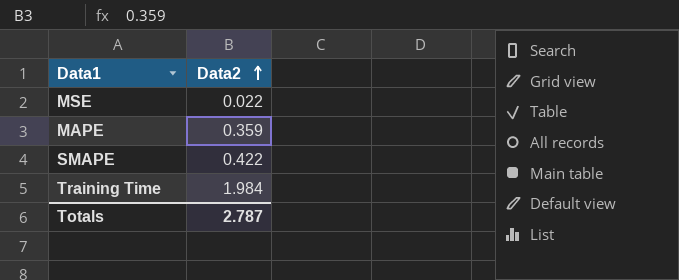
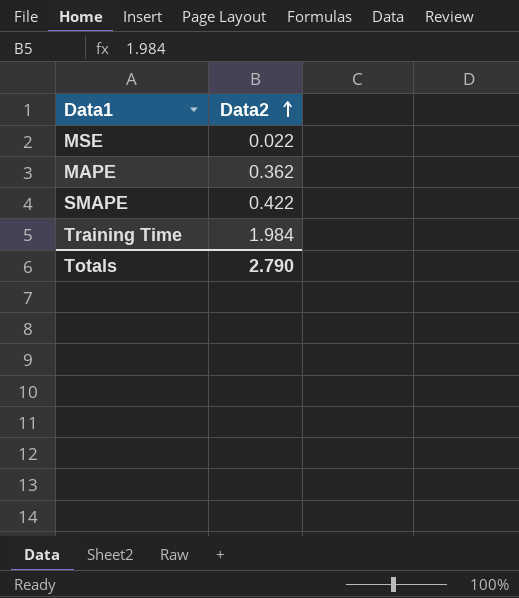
MAPE | Data2: 0.359 -> 0.362
Totals | Data2: 2.787 -> 2.790

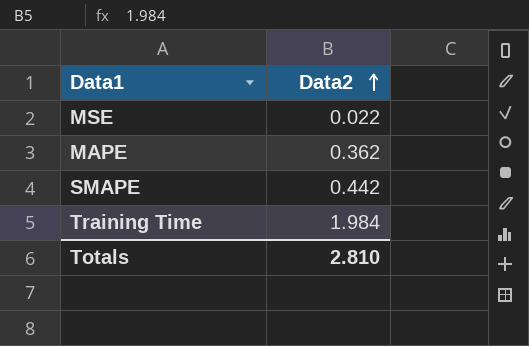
SMAPE | Data2: 0.422 -> 0.442
Totals | Data2: 2.790 -> 2.810

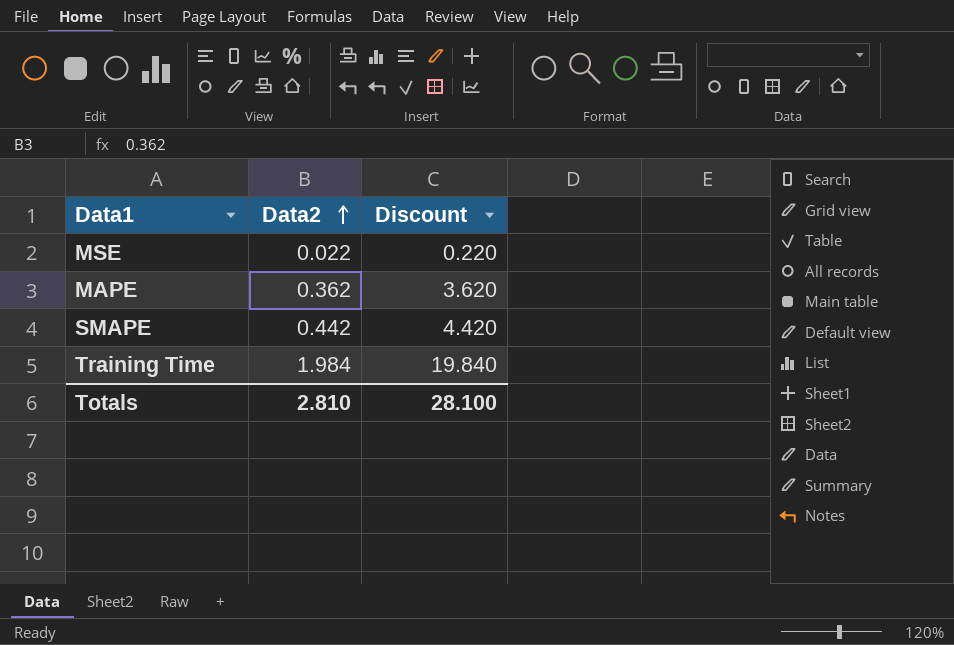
column Discount | formula: none -> [Data2] * 10

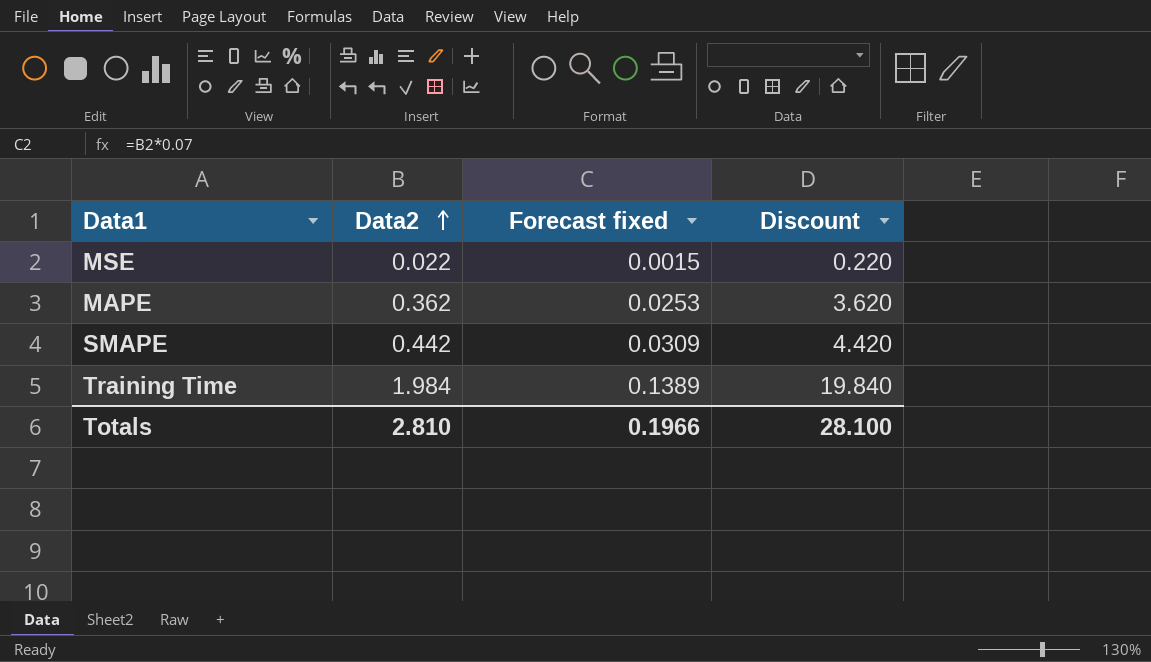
column Forecast fixed | formula: none -> [Data2] * 0.07

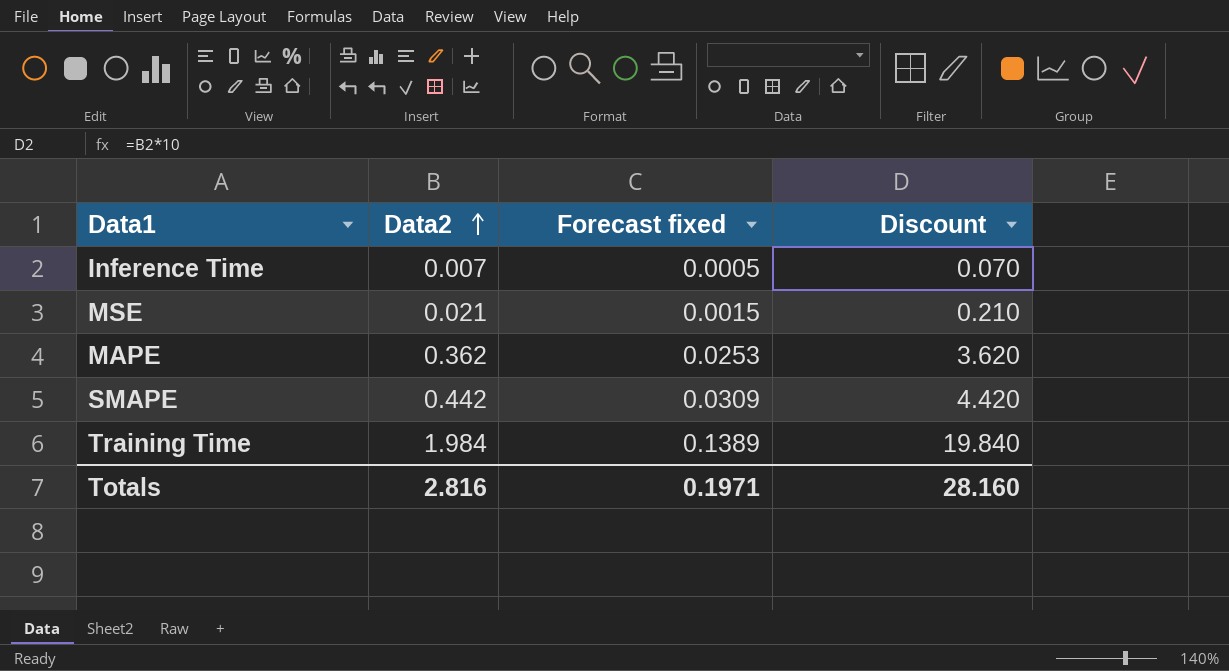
row Inference Time: none -> 0.007 | 0.0005 | 0.070
MSE | Data2: 0.022 -> 0.021
MSE | Discount: 0.220 -> 0.210
Totals | Data2: 2.810 -> 2.816
Totals | Forecast fixed: 0.1966 -> 0.1971
Totals | Discount: 28.100 -> 28.160

